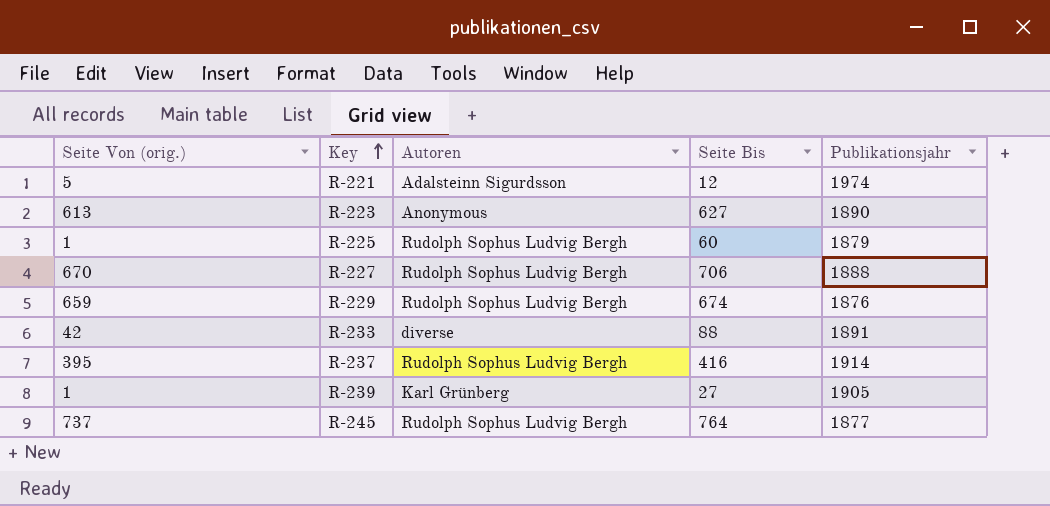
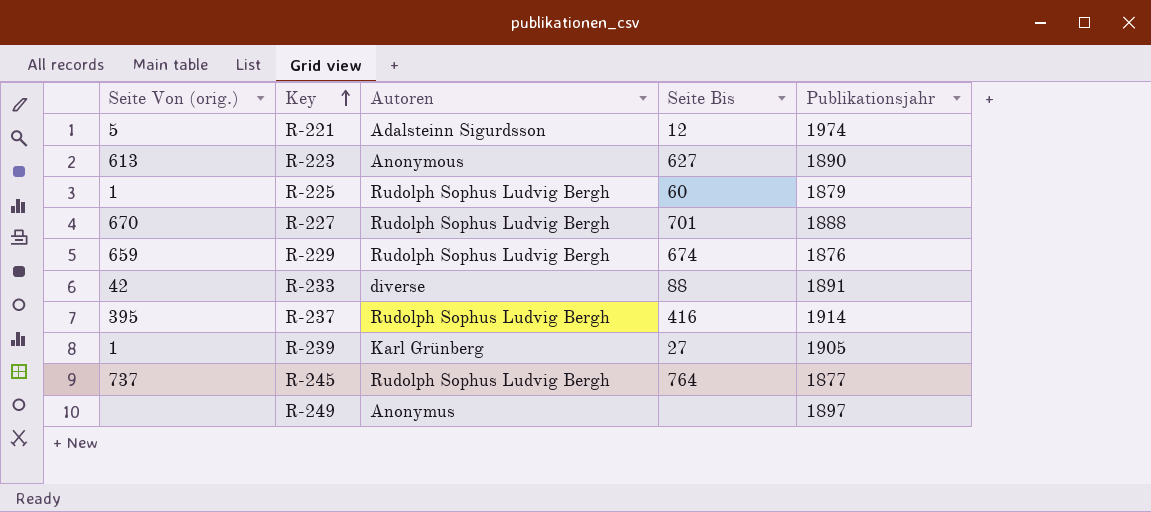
R-227 | Seite Bis: 706 -> 701
row R-249: none -> none | Anonymus | none | 1897

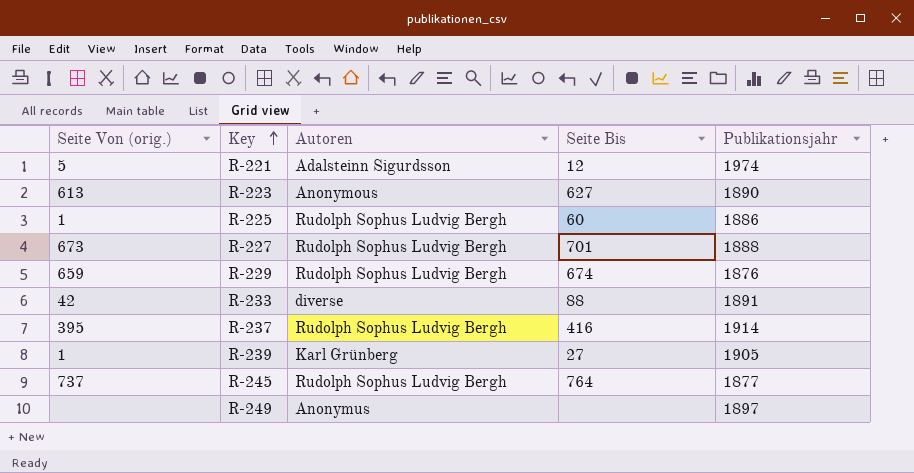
R-225 | Publikationsjahr: 1879 -> 1886
R-227 | Seite Von (orig.): 670 -> 673

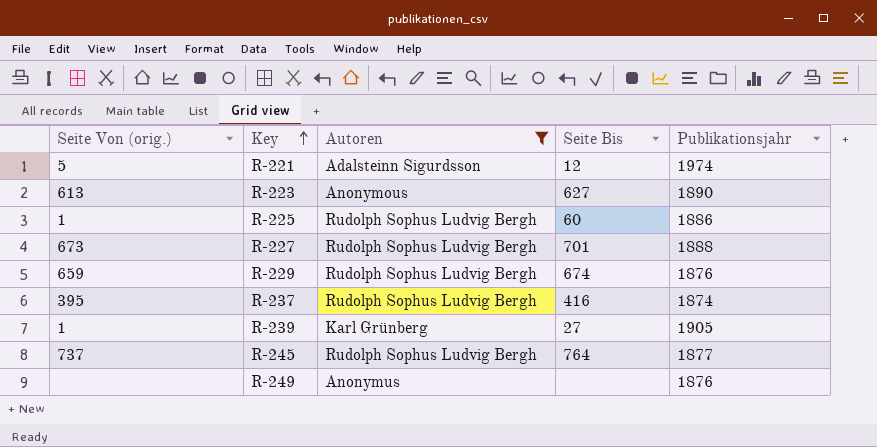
filter: none -> Autoren != diverse
R-237 | Publikationsjahr: 1914 -> 1874
R-249 | Publikationsjahr: 1897 -> 1876

